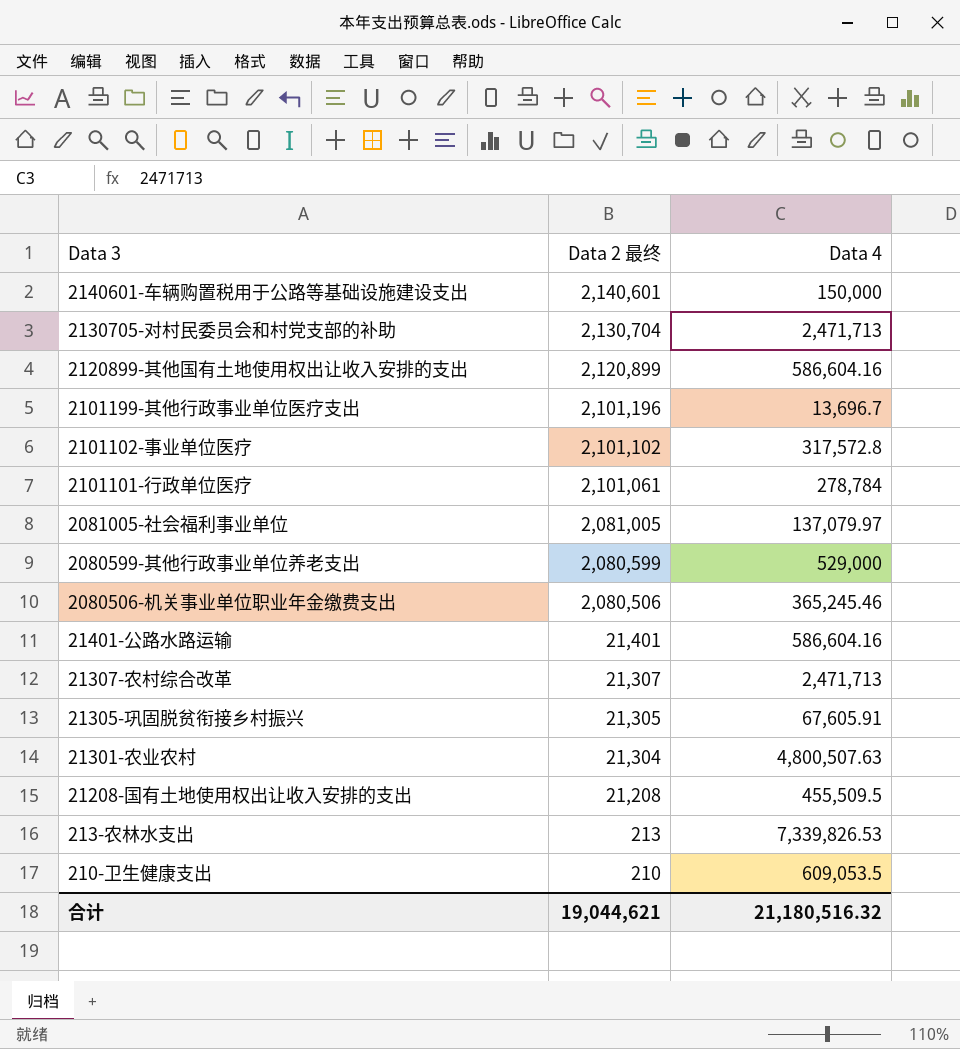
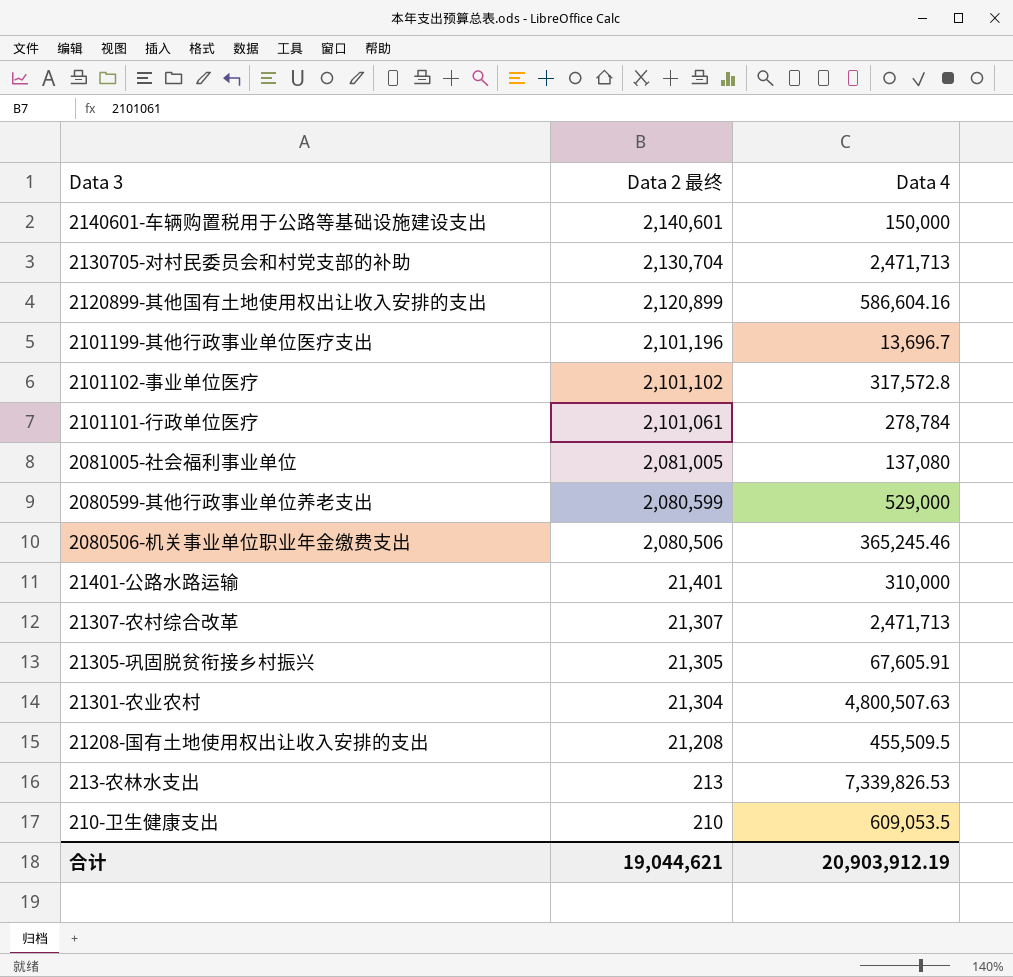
2081005-社会福利事业单位 | Data 4: 137,079.97 -> 137,080
21401-公路水路运输 | Data 4: 586,604.16 -> 310,000
合计 | Data 4: 21,180,516.32 -> 20,903,912.19

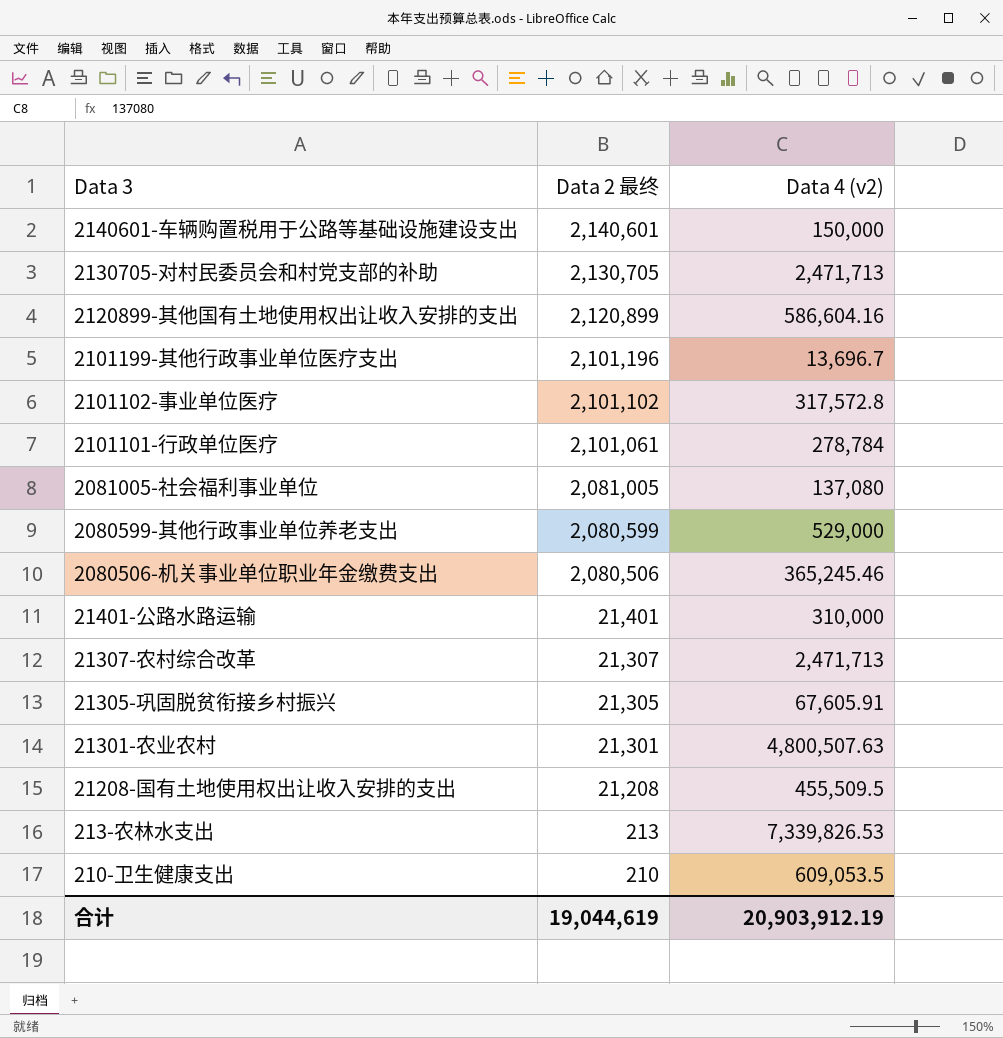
column name: Data 4 -> Data 4 (v2)
2130705-对村民委员会和村党支部的补助 | Data 2 最终: 2,130,704 -> 2,130,705
21301-农业农村 | Data 2 最终: 21,304 -> 21,301
合计 | Data 2 最终: 19,044,621 -> 19,044,619

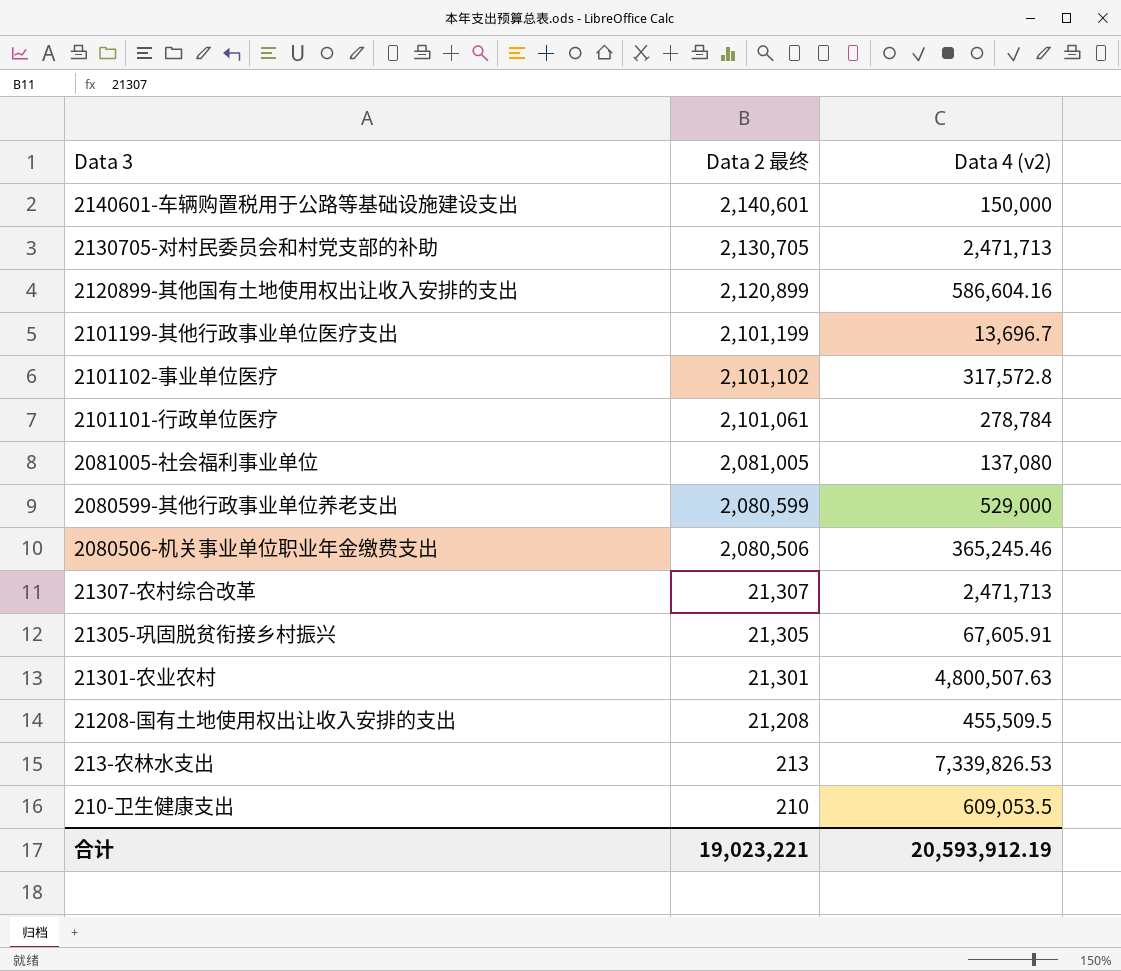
row 21401-公路水路运输: 21,401 | 310,000 -> none
2101199-其他行政事业单位医疗支出 | Data 2 最终: 2,101,196 -> 2,101,199
合计 | Data 2 最终: 19,044,619 -> 19,023,221
合计 | Data 4 (v2): 20,903,912.19 -> 20,593,912.19

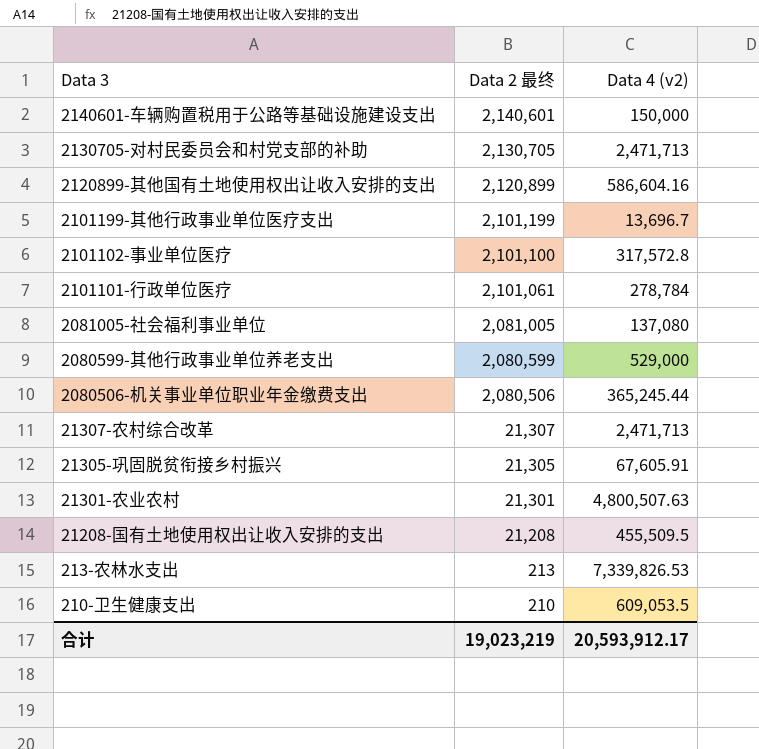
2101102-事业单位医疗 | Data 2 最终: 2,101,102 -> 2,101,100
2080506-机关事业单位职业年金缴费支出 | Data 4 (v2): 365,245.46 -> 365,245.44
合计 | Data 2 最终: 19,023,221 -> 19,023,219
合计 | Data 4 (v2): 20,593,912.19 -> 20,593,912.17

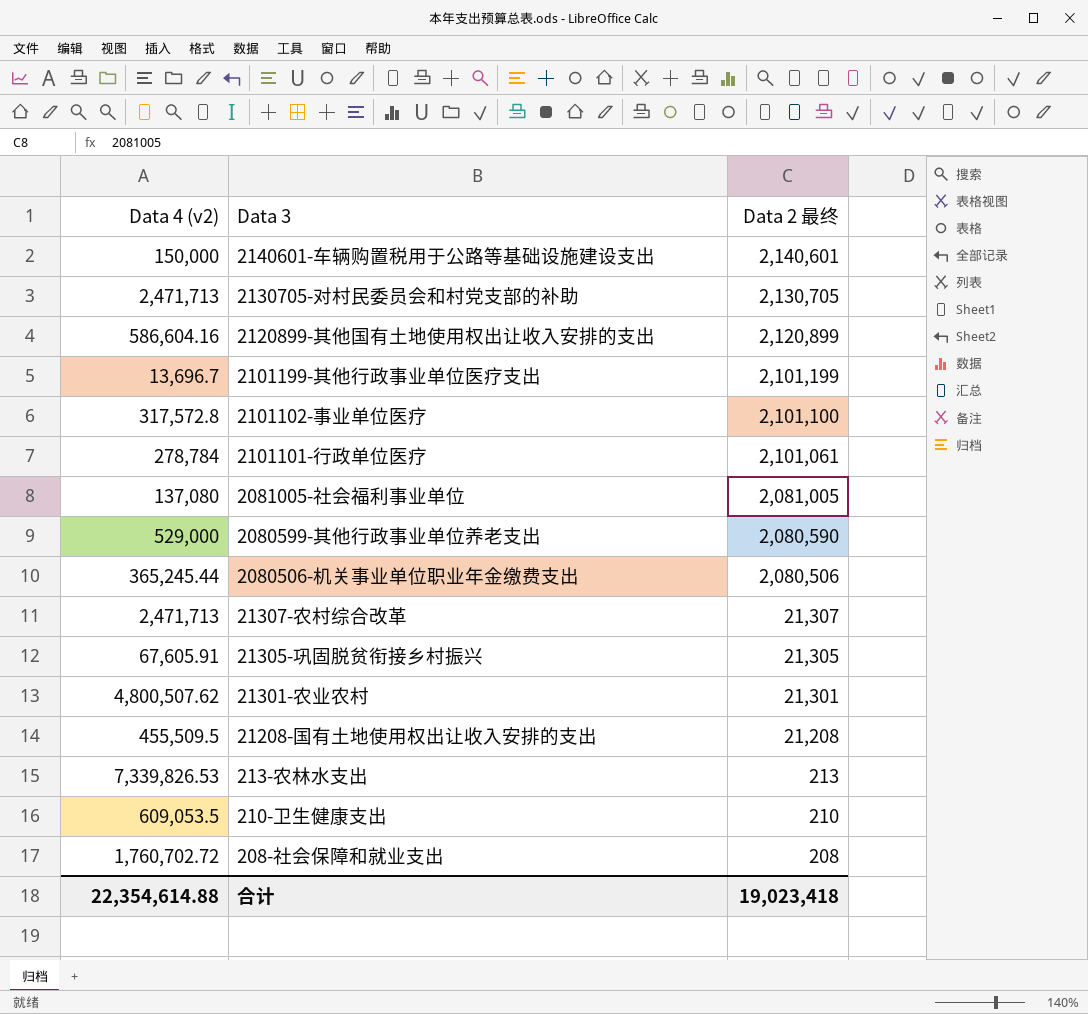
column Data 4 (v2) | position: 3 -> 1
2080599-其他行政事业单位养老支出 | Data 2 最终: 2,080,599 -> 2,080,590
21301-农业农村 | Data 4 (v2): 4,800,507.63 -> 4,800,507.62
row 208-社会保障和就业支出: none -> 1,760,702.72 | 208
合计 | Data 4 (v2): 20,593,912.17 -> 22,354,614.88
合计 | Data 2 最终: 19,023,219 -> 19,023,418

